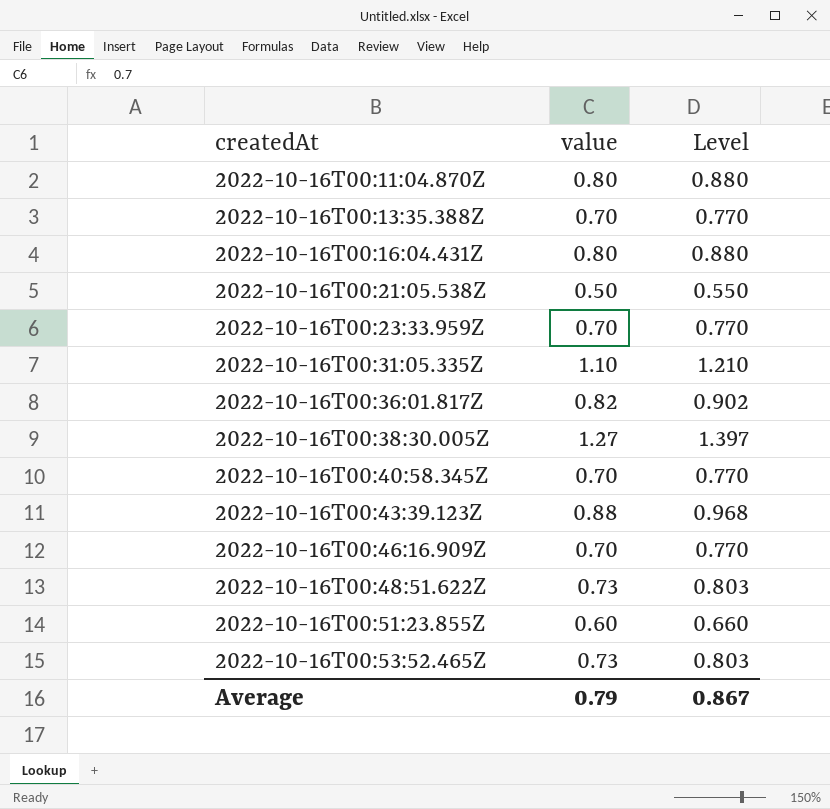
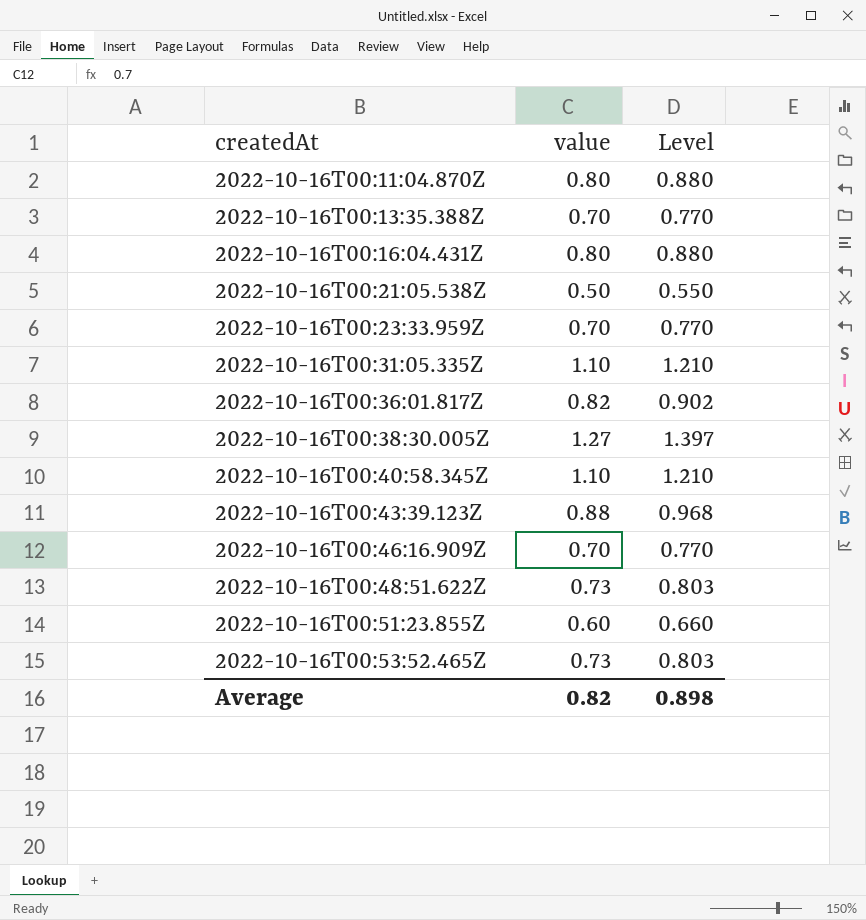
2022-10-16T00:40:58.345Z | value: 0.70 -> 1.10
2022-10-16T00:40:58.345Z | Level: 0.770 -> 1.210
Average | value: 0.79 -> 0.82
Average | Level: 0.867 -> 0.898

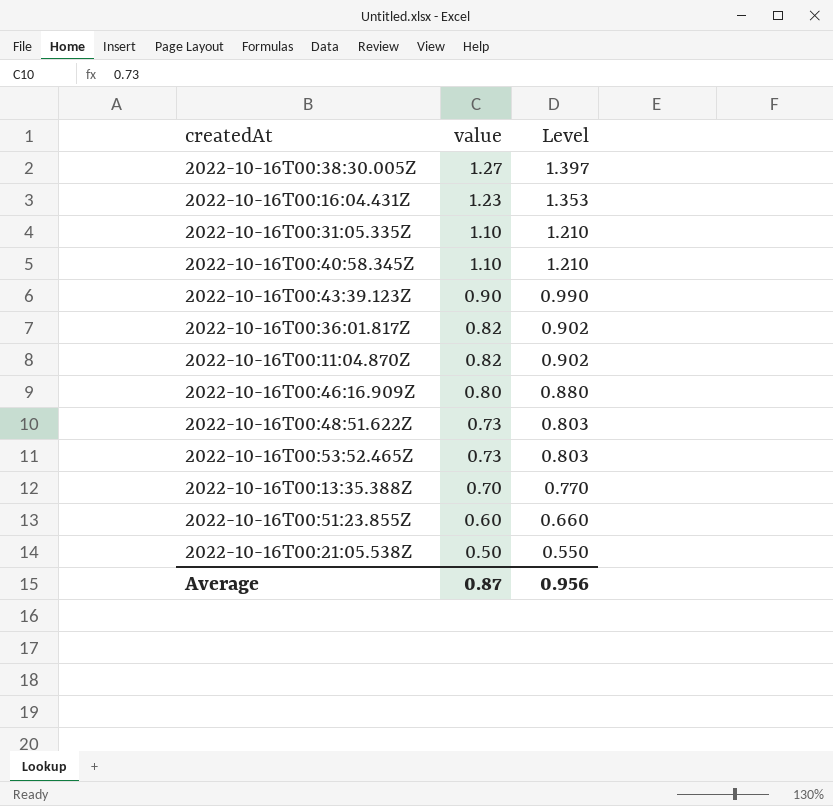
row order: createdAt ascending -> value descending
row 2022-10-16T00:23:33.959Z: 0.70 | 0.770 -> none
2022-10-16T00:16:04.431Z | value: 0.80 -> 1.23
2022-10-16T00:16:04.431Z | Level: 0.880 -> 1.353
2022-10-16T00:43:39.123Z | value: 0.88 -> 0.90
2022-10-16T00:43:39.123Z | Level: 0.968 -> 0.990
2022-10-16T00:11:04.870Z | value: 0.80 -> 0.82
2022-10-16T00:11:04.870Z | Level: 0.880 -> 0.902
2022-10-16T00:46:16.909Z | value: 0.70 -> 0.80
2022-10-16T00:46:16.909Z | Level: 0.770 -> 0.880
Average | value: 0.82 -> 0.87
Average | Level: 0.898 -> 0.956

